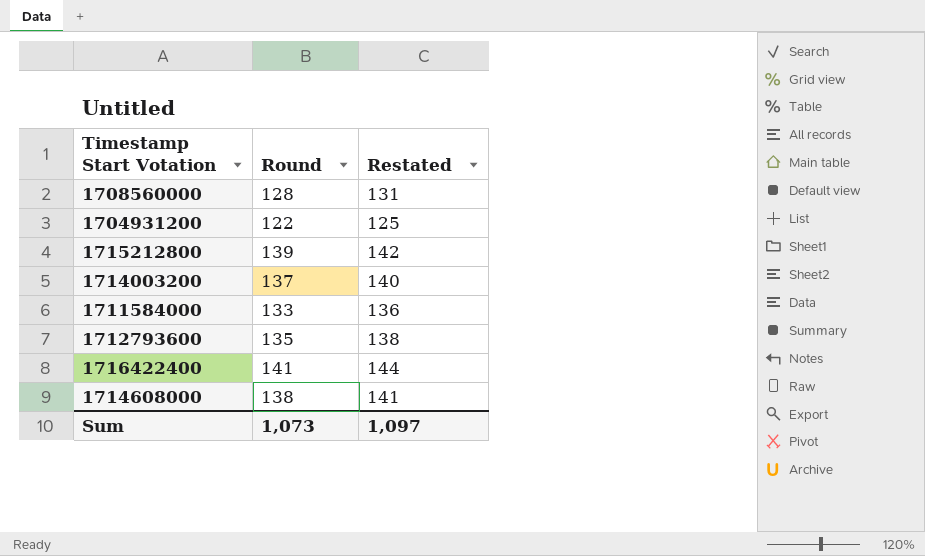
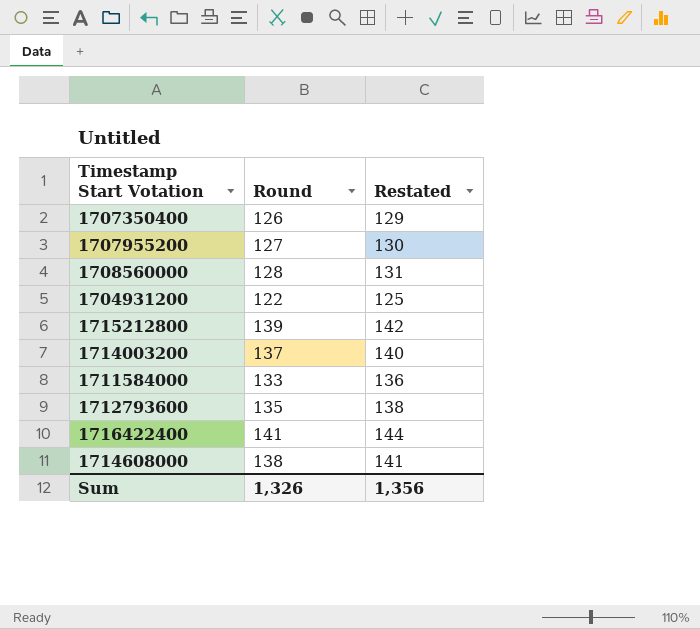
row 1707350400: none -> 126 | 129
row 1707955200: none -> 127 | 130
Sum | Round: 1,073 -> 1,326
Sum | Restated: 1,097 -> 1,356

